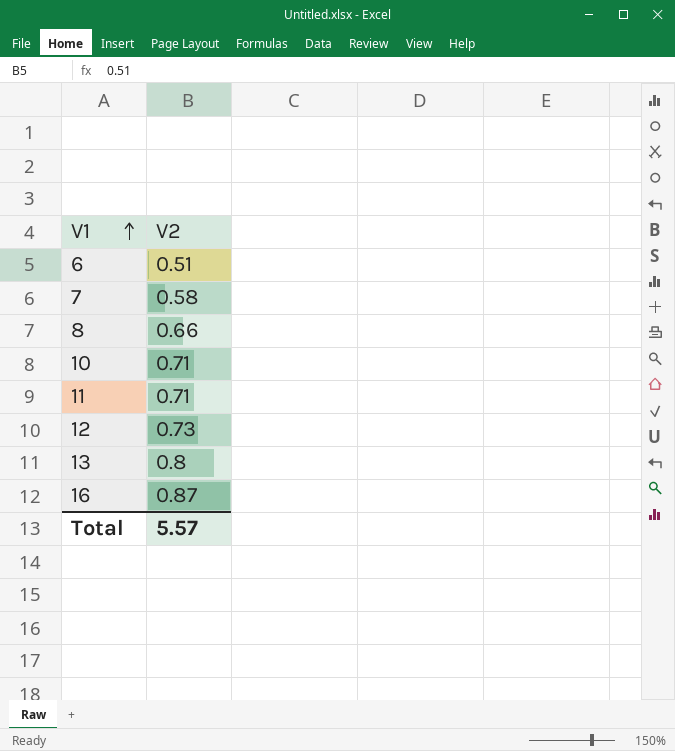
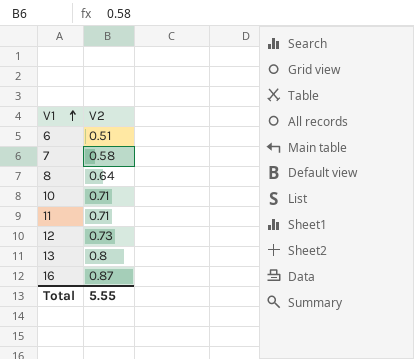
8 | V2: 0.66 -> 0.64
Total | V2: 5.57 -> 5.55

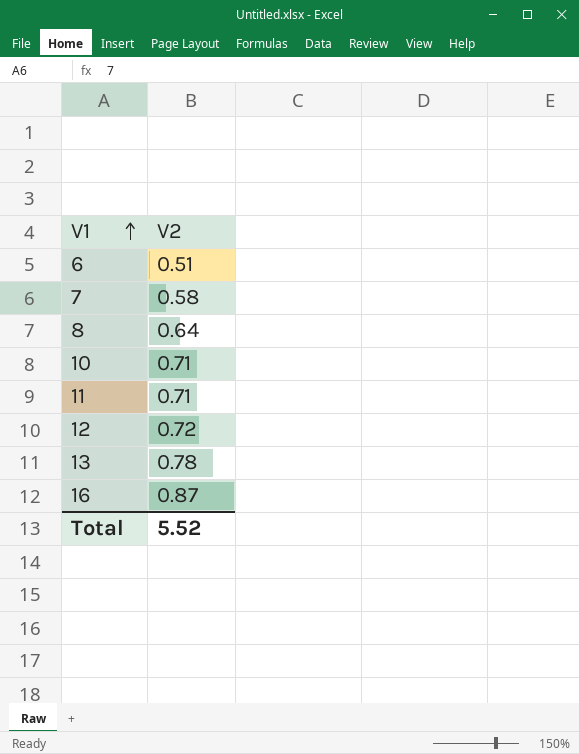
12 | V2: 0.73 -> 0.72
13 | V2: 0.8 -> 0.78
Total | V2: 5.55 -> 5.52

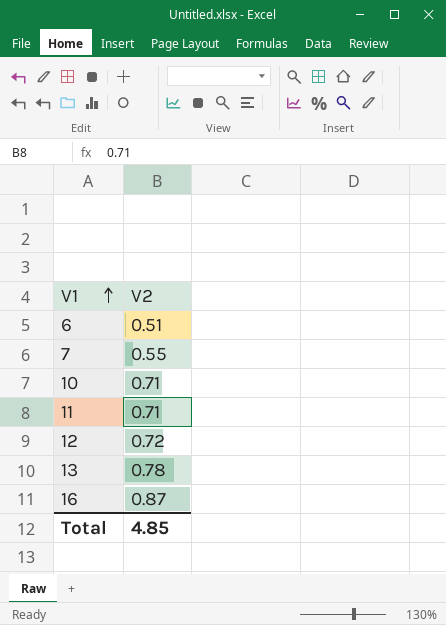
row 8: 0.64 -> none
7 | V2: 0.58 -> 0.55
Total | V2: 5.52 -> 4.85

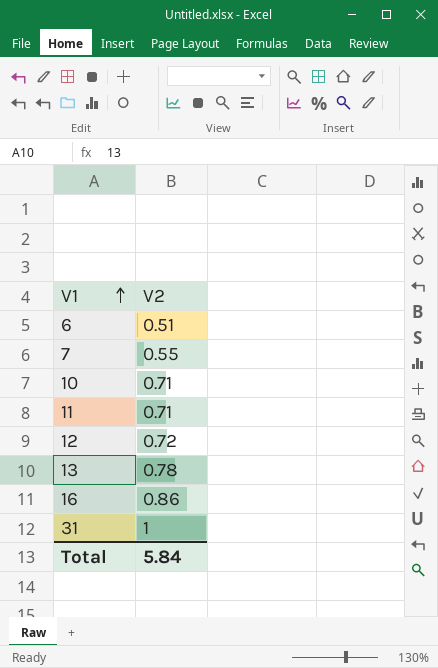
16 | V2: 0.87 -> 0.86
row 31: none -> 1
Total | V2: 4.85 -> 5.84

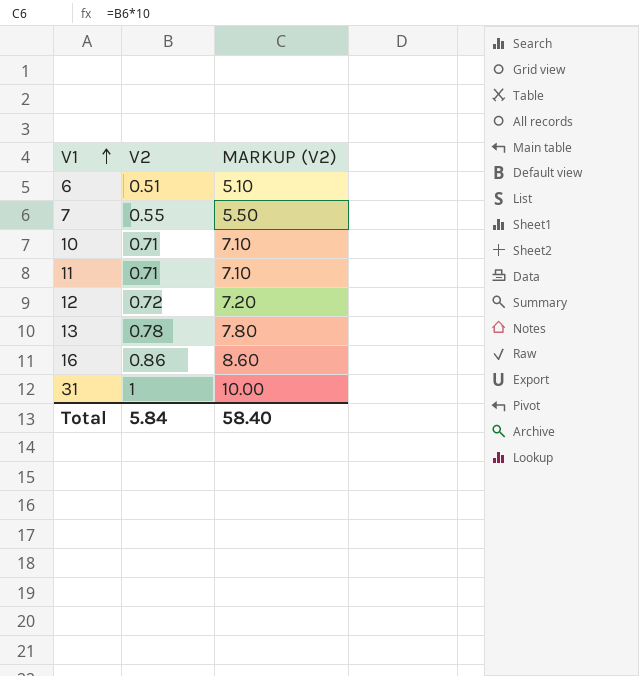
column MARKUP (V2) | formula: none -> [V2] * 10

